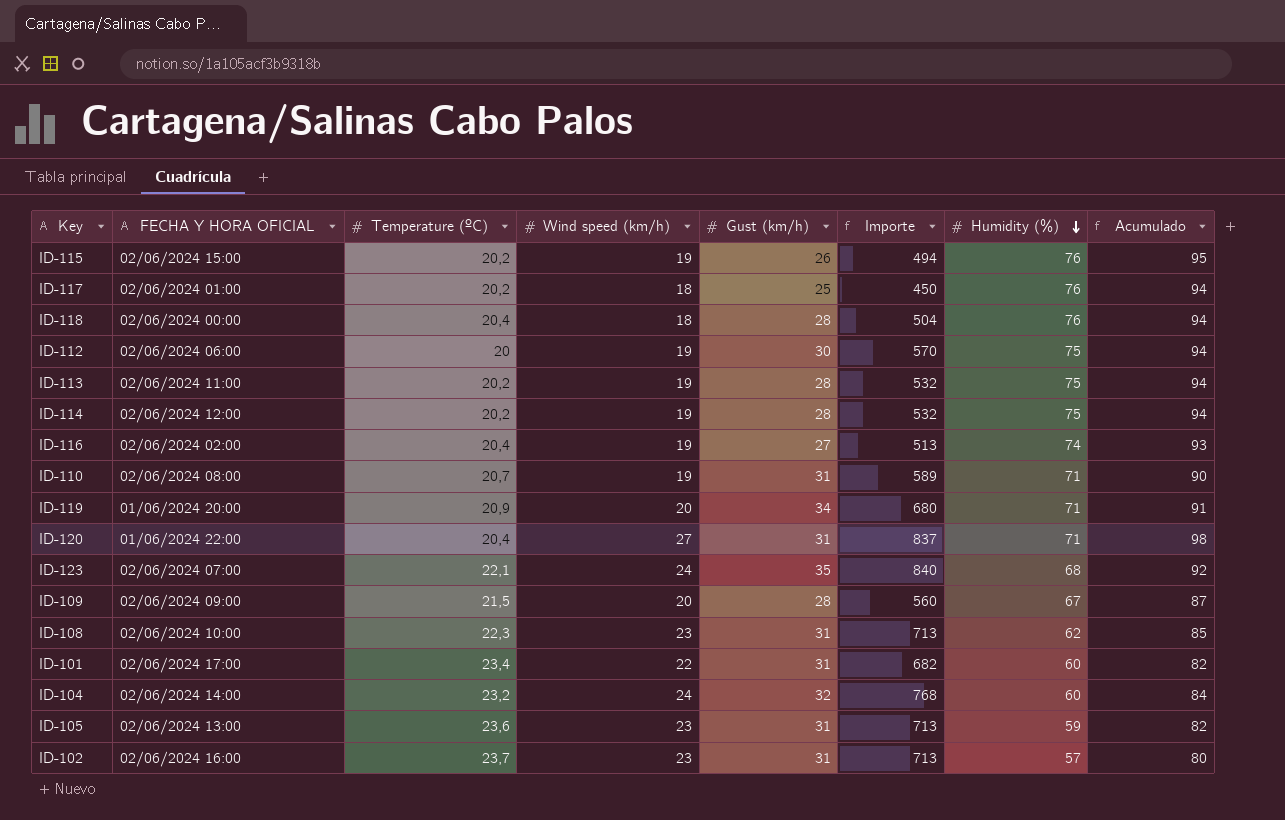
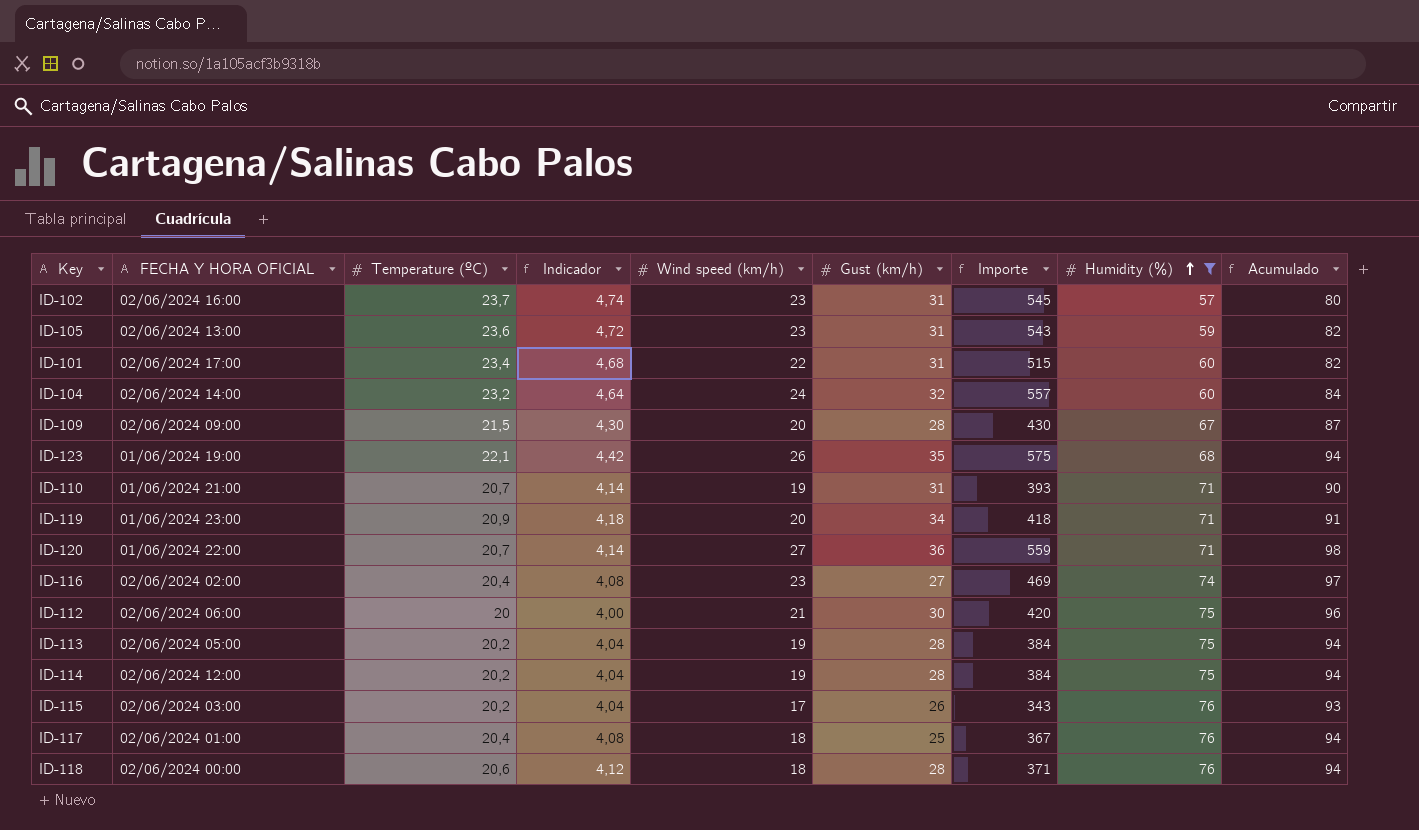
filter: none -> Humidity (%) != 62
row order: Humidity (%) descending -> Humidity (%) ascending
column Indicador | formula: none -> [Temperature (ºC)] * 0,2
column Importe | formula: [Wind speed (km/h)] * [Gust (km/h)] -> [Temperature (ºC)] * [Wind speed (km/h)]
ID-123 | FECHA Y HORA OFICIAL: 02/06/2024 07:00 -> 01/06/2024 19:00
ID-123 | Wind speed (km/h): 24 -> 26
ID-123 | Acumulado: 92 -> 94
ID-110 | FECHA Y HORA OFICIAL: 02/06/2024 08:00 -> 01/06/2024 21:00
ID-119 | FECHA Y HORA OFICIAL: 01/06/2024 20:00 -> 01/06/2024 23:00
ID-120 | Temperature (ºC): 20,4 -> 20,7
ID-120 | Gust (km/h): 31 -> 36
ID-116 | Wind speed (km/h): 19 -> 23
ID-116 | Acumulado: 93 -> 97
ID-112 | Wind speed (km/h): 19 -> 21
ID-112 | Acumulado: 94 -> 96
ID-113 | FECHA Y HORA OFICIAL: 02/06/2024 11:00 -> 02/06/2024 05:00
ID-115 | FECHA Y HORA OFICIAL: 02/06/2024 15:00 -> 02/06/2024 03:00
ID-115 | Wind speed (km/h): 19 -> 17
ID-115 | Acumulado: 95 -> 93
ID-117 | Temperature (ºC): 20,2 -> 20,4
ID-118 | Temperature (ºC): 20,4 -> 20,6

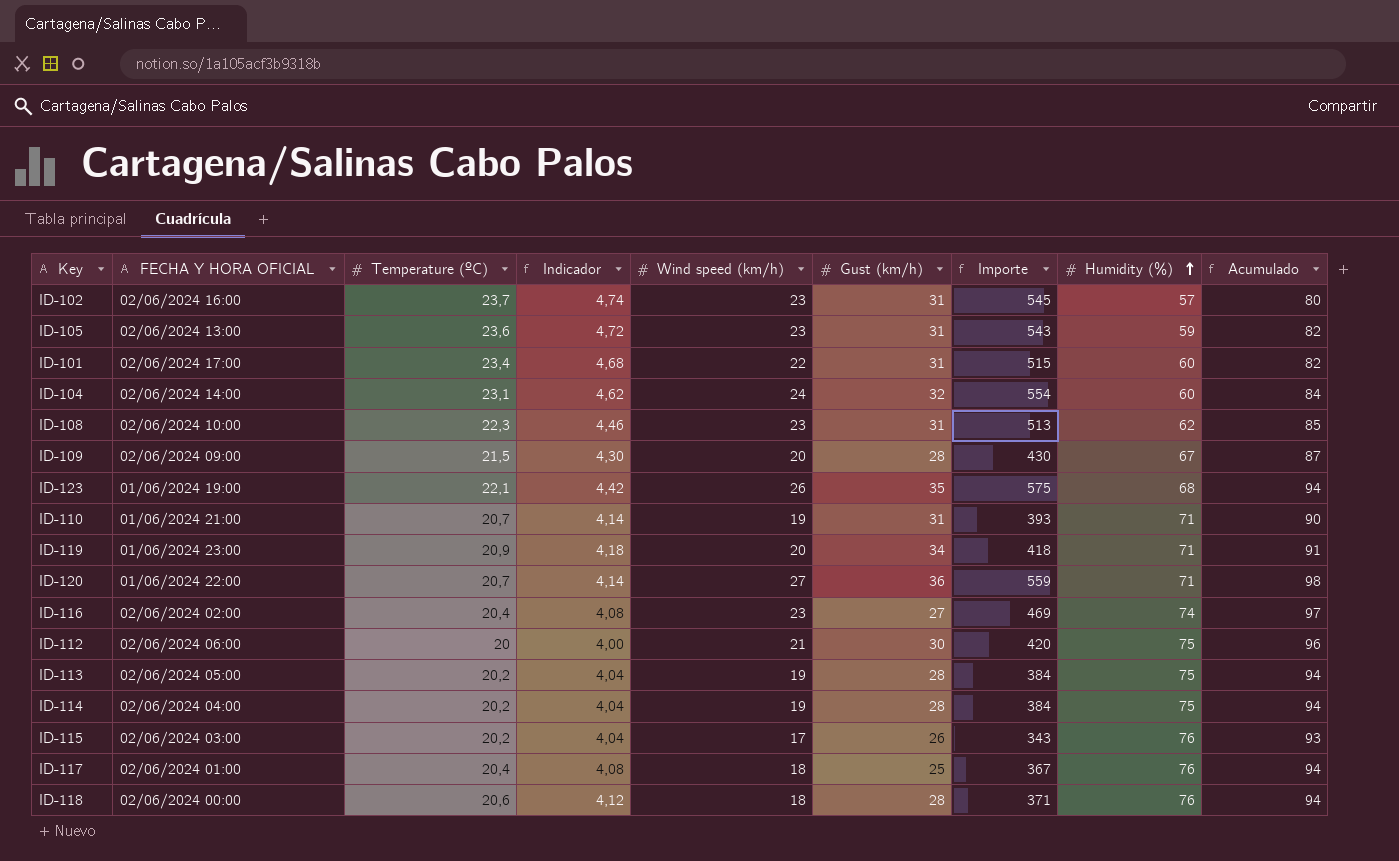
filter: Humidity (%) != 62 -> none
ID-104 | Temperature (ºC): 23,2 -> 23,1
ID-104 | Indicador: 4,64 -> 4,62
ID-104 | Importe: 557 -> 554
ID-114 | FECHA Y HORA OFICIAL: 02/06/2024 12:00 -> 02/06/2024 04:00

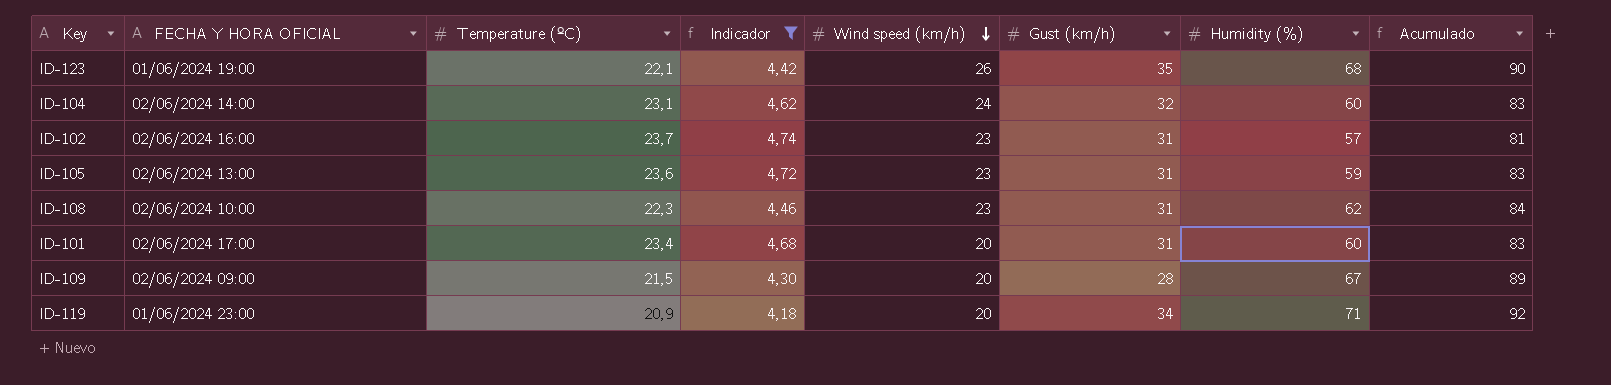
filter: none -> Indicador >= 4,18
row order: Humidity (%) ascending -> Wind speed (km/h) descending
column Importe | formula: [Temperature (ºC)] * [Wind speed (km/h)] -> none
column Acumulado | formula: [Wind speed (km/h)] + [Humidity (%)] -> [Temperature (ºC)] + [Humidity (%)]
ID-101 | Wind speed (km/h): 22 -> 20

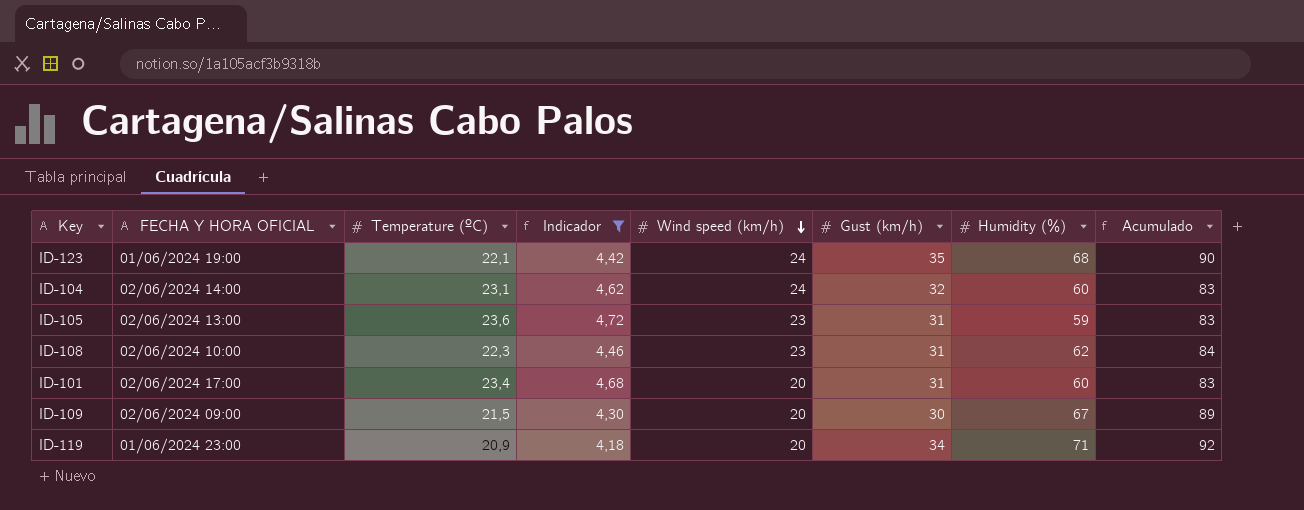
row ID-102: 02/06/2024 16:00 | 23,7 | 4,74 | 23 | 31 | 57 | 81 -> none
ID-123 | Wind speed (km/h): 26 -> 24
ID-109 | Gust (km/h): 28 -> 30

